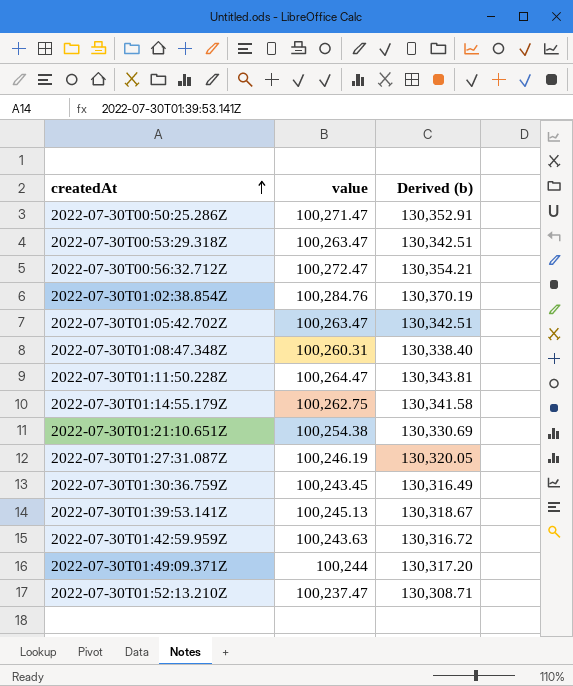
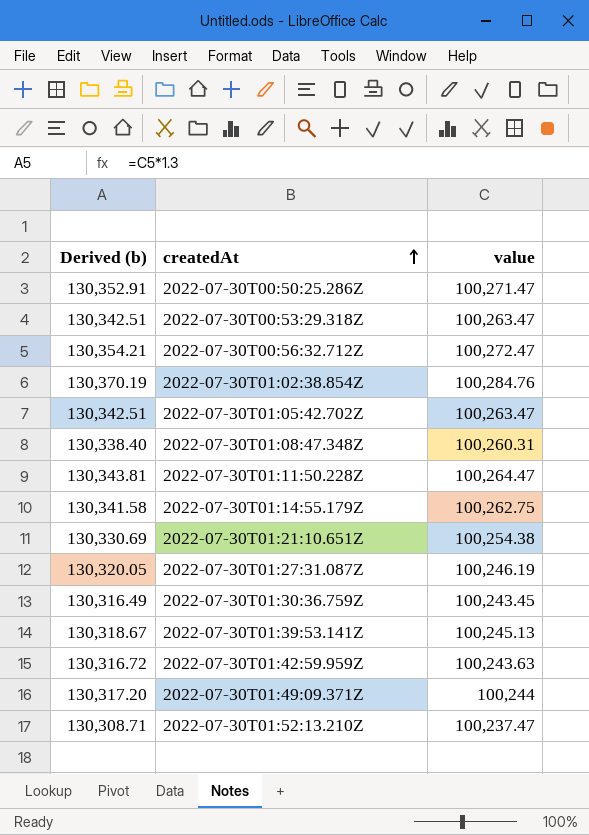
column Derived (b) | position: 3 -> 1

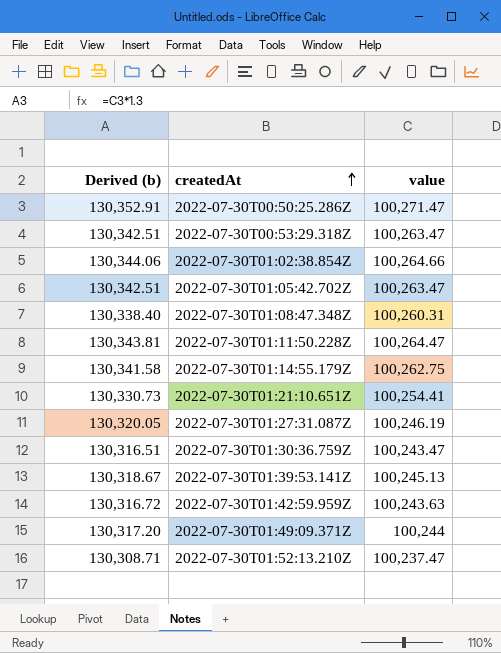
row 2022-07-30T00:56:32.712Z: 130,354.21 | 100,272.47 -> none
2022-07-30T01:02:38.854Z | Derived (b): 130,370.19 -> 130,344.06
2022-07-30T01:02:38.854Z | value: 100,284.76 -> 100,264.66
2022-07-30T01:21:10.651Z | Derived (b): 130,330.69 -> 130,330.73
2022-07-30T01:21:10.651Z | value: 100,254.38 -> 100,254.41
2022-07-30T01:30:36.759Z | Derived (b): 130,316.49 -> 130,316.51
2022-07-30T01:30:36.759Z | value: 100,243.45 -> 100,243.47

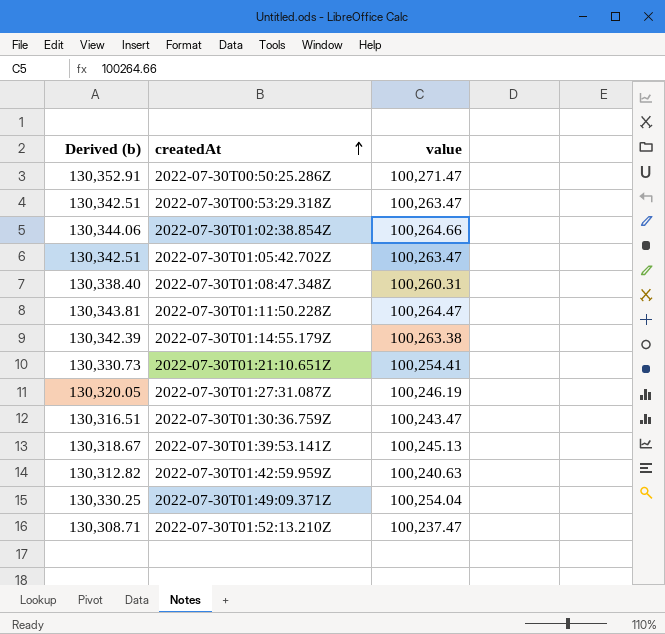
2022-07-30T01:14:55.179Z | Derived (b): 130,341.58 -> 130,342.39
2022-07-30T01:14:55.179Z | value: 100,262.75 -> 100,263.38
2022-07-30T01:42:59.959Z | Derived (b): 130,316.72 -> 130,312.82
2022-07-30T01:42:59.959Z | value: 100,243.63 -> 100,240.63
2022-07-30T01:49:09.371Z | Derived (b): 130,317.20 -> 130,330.25
2022-07-30T01:49:09.371Z | value: 100,244 -> 100,254.04

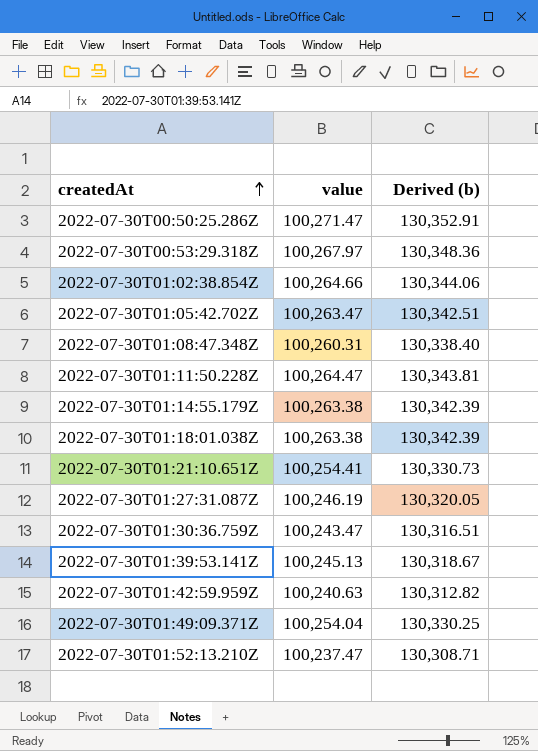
column Derived (b) | position: 1 -> 3
2022-07-30T00:53:29.318Z | value: 100,263.47 -> 100,267.97
2022-07-30T00:53:29.318Z | Derived (b): 130,342.51 -> 130,348.36
row 2022-07-30T01:18:01.038Z: none -> 100,263.38 | 130,342.39

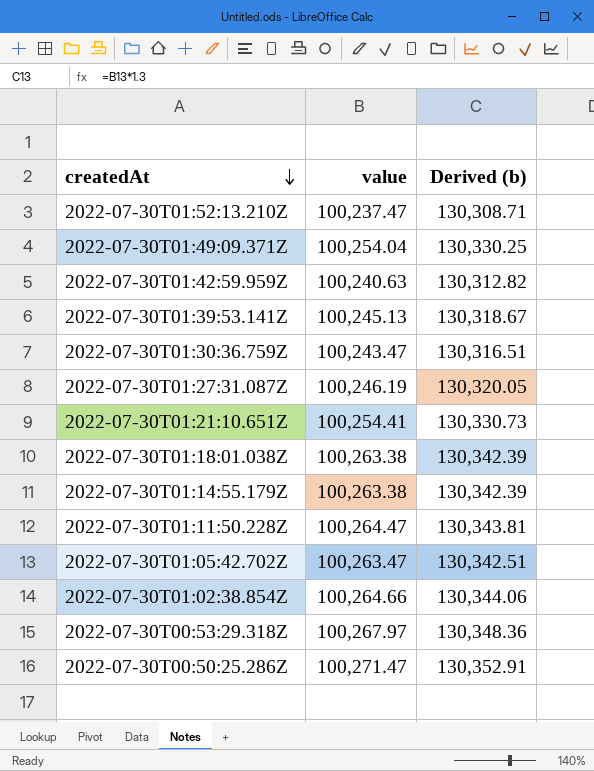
row order: createdAt ascending -> createdAt descending
row 2022-07-30T01:08:47.348Z: 100,260.31 | 130,338.40 -> none

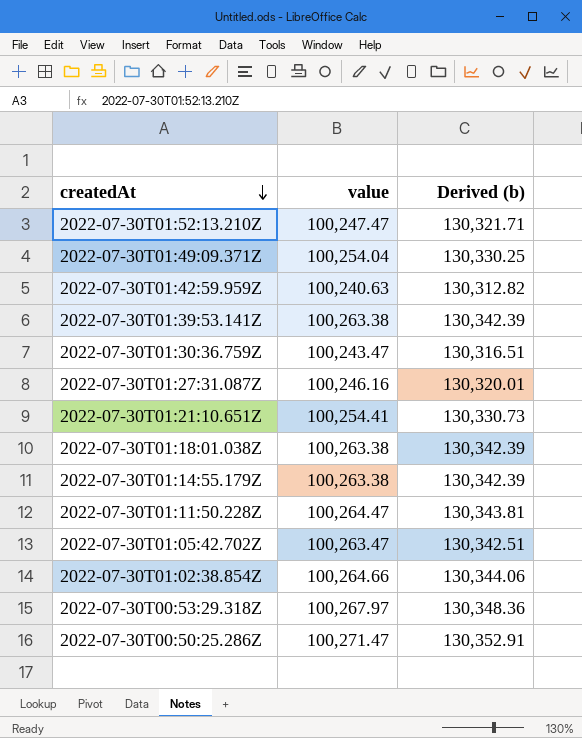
2022-07-30T01:52:13.210Z | value: 100,237.47 -> 100,247.47
2022-07-30T01:52:13.210Z | Derived (b): 130,308.71 -> 130,321.71
2022-07-30T01:39:53.141Z | value: 100,245.13 -> 100,263.38
2022-07-30T01:39:53.141Z | Derived (b): 130,318.67 -> 130,342.39
2022-07-30T01:27:31.087Z | value: 100,246.19 -> 100,246.16
2022-07-30T01:27:31.087Z | Derived (b): 130,320.05 -> 130,320.01

